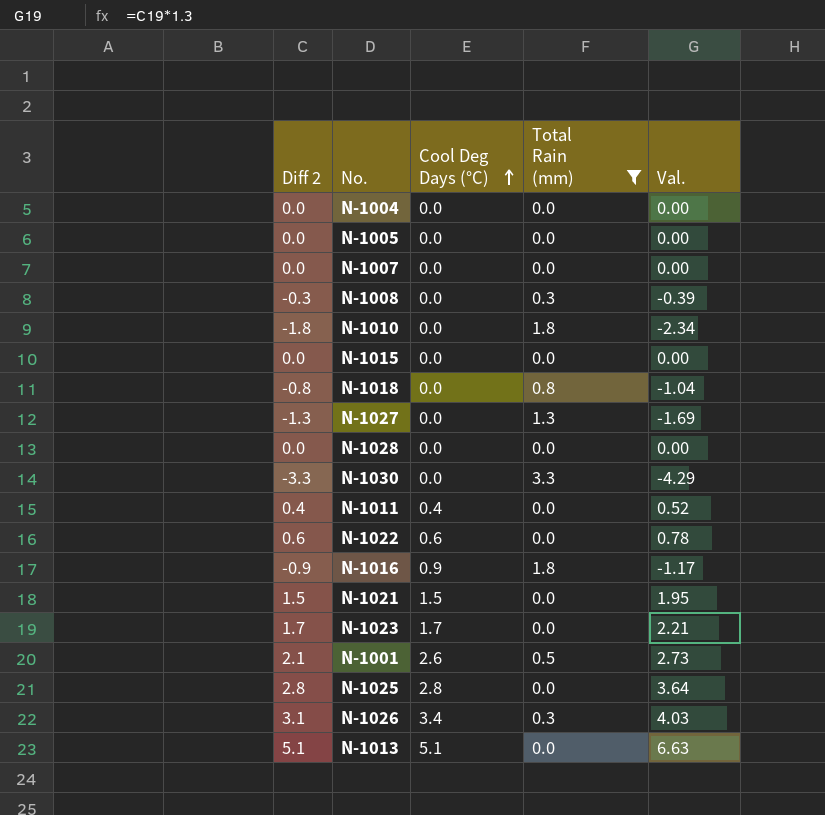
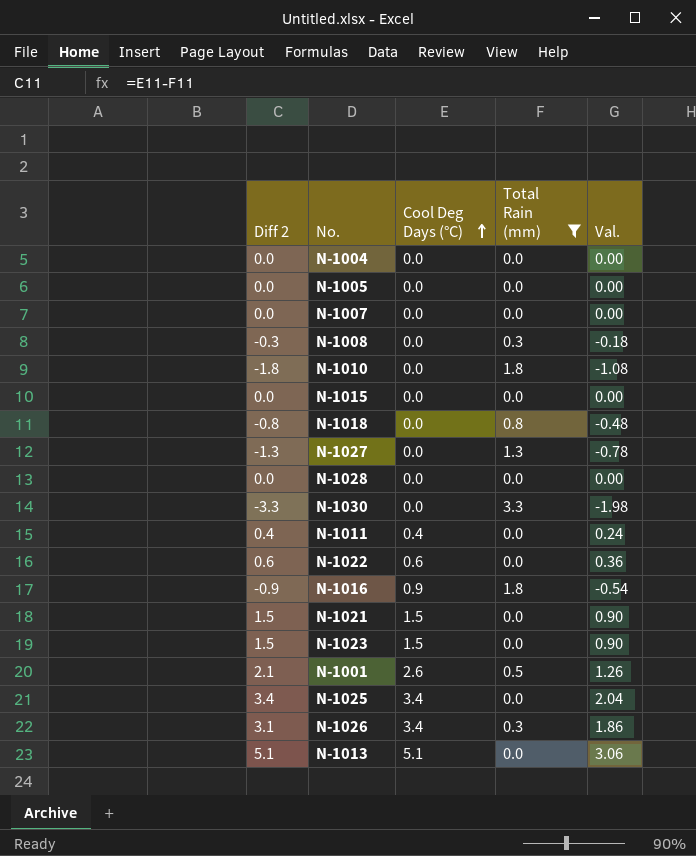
column Val. | formula: [Diff 2] * 1.3 -> [Diff 2] * 0.6
N-1023 | Diff 2: 1.7 -> 1.5
N-1023 | Cool Deg Days (°C): 1.7 -> 1.5
N-1025 | Diff 2: 2.8 -> 3.4
N-1025 | Cool Deg Days (°C): 2.8 -> 3.4

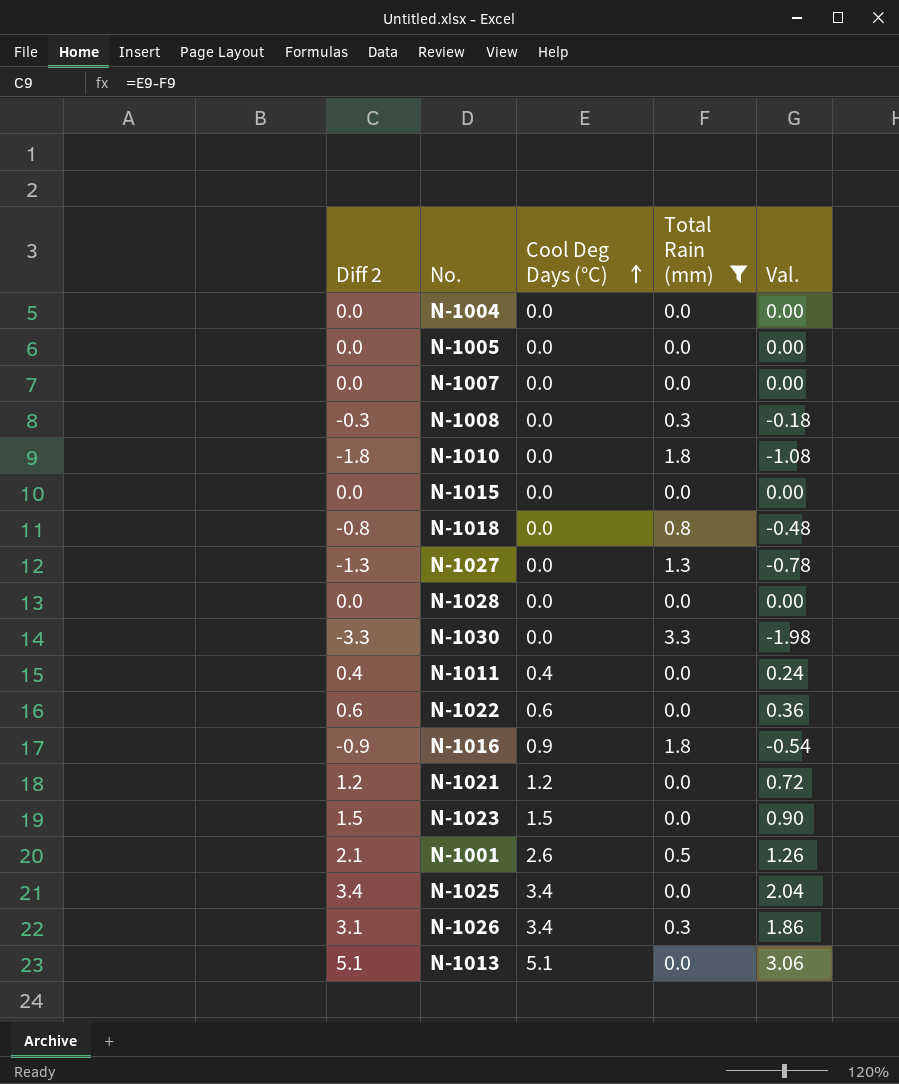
N-1021 | Diff 2: 1.5 -> 1.2
N-1021 | Cool Deg Days (°C): 1.5 -> 1.2
N-1021 | Val.: 0.90 -> 0.72

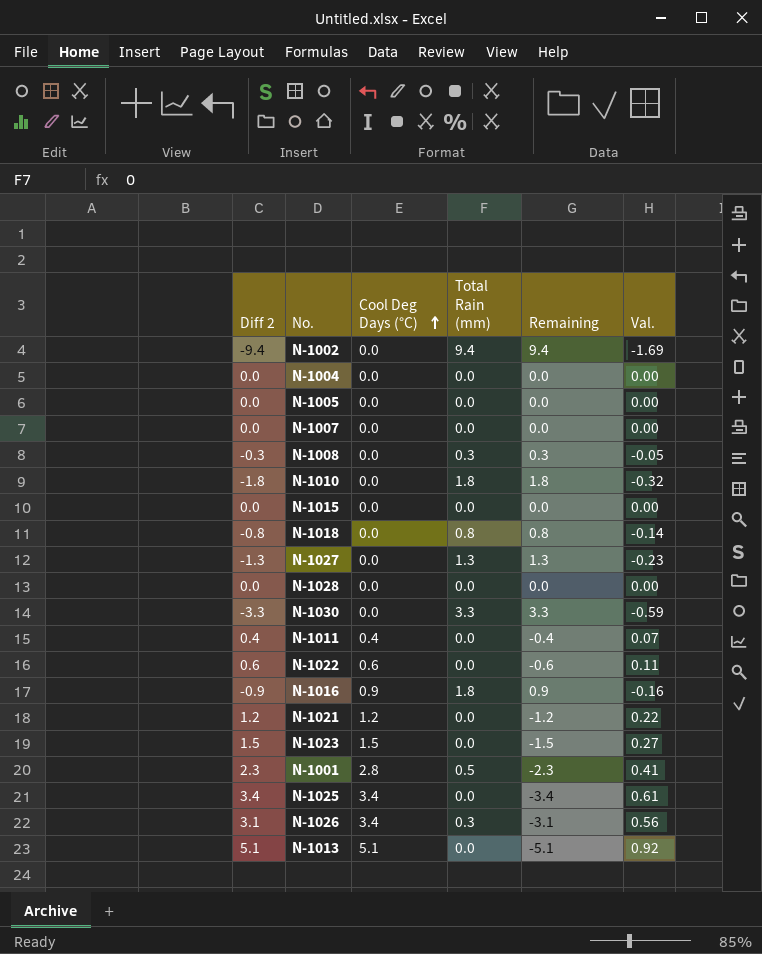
filter: Total Rain (mm) != 9.4 -> none
column Remaining | formula: none -> [Total Rain (mm)] - [Cool Deg Days (°C)]
column Val. | formula: [Diff 2] * 0.6 -> [Diff 2] * 0.18
N-1001 | Diff 2: 2.1 -> 2.3
N-1001 | Cool Deg Days (°C): 2.6 -> 2.8

